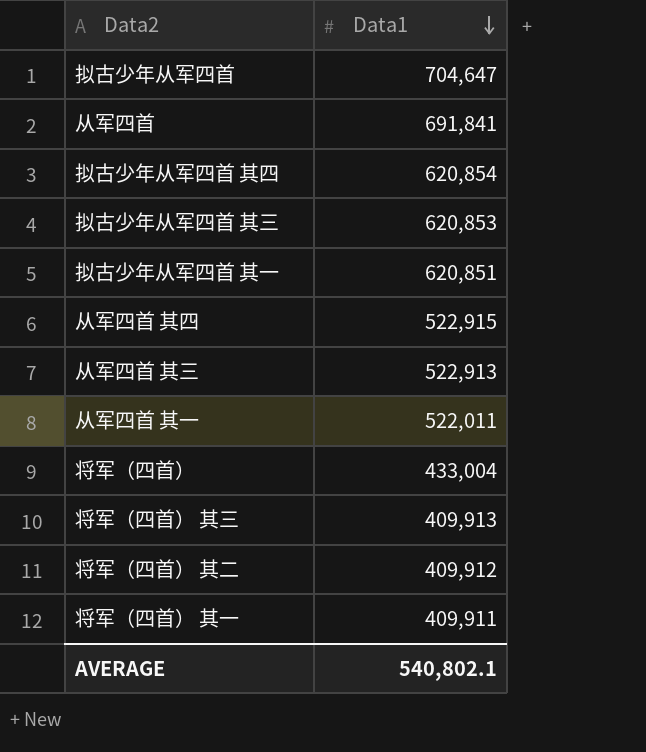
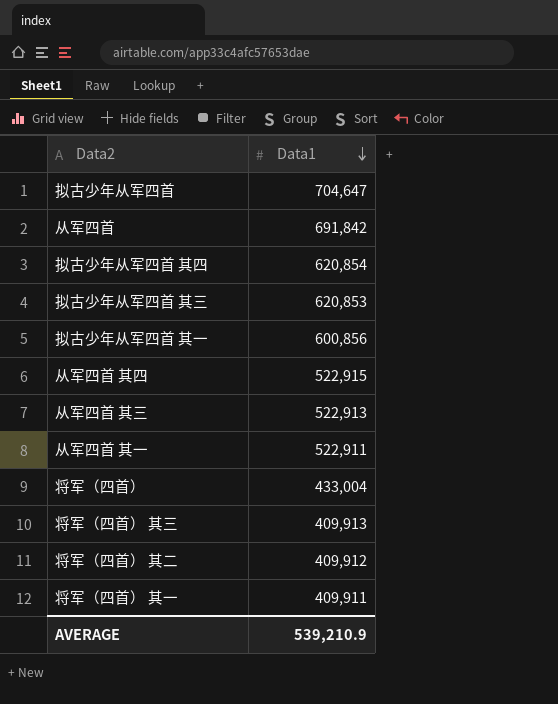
从军四首 | Data1: 691,841 -> 691,842
拟古少年从军四首 其一 | Data1: 620,851 -> 600,856
从军四首 其一 | Data1: 522,011 -> 522,911
AVERAGE | Data1: 540,802.1 -> 539,210.9

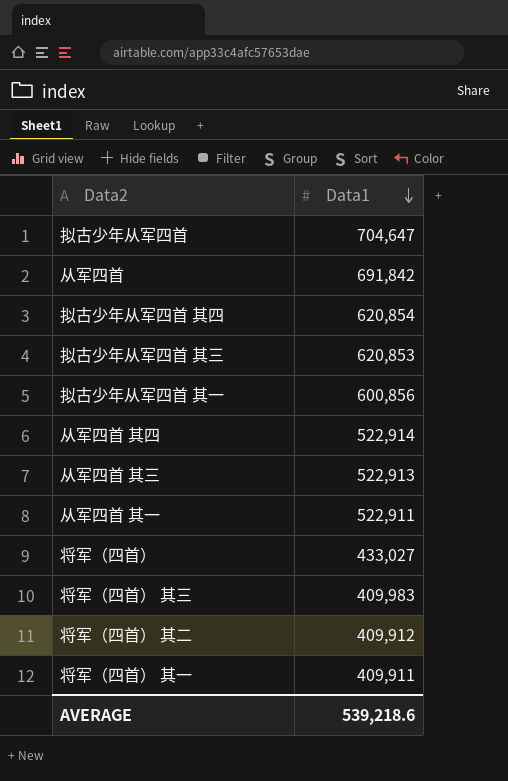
从军四首 其四 | Data1: 522,915 -> 522,914
将军（四首） | Data1: 433,004 -> 433,027
将军（四首） 其三 | Data1: 409,913 -> 409,983
AVERAGE | Data1: 539,210.9 -> 539,218.6

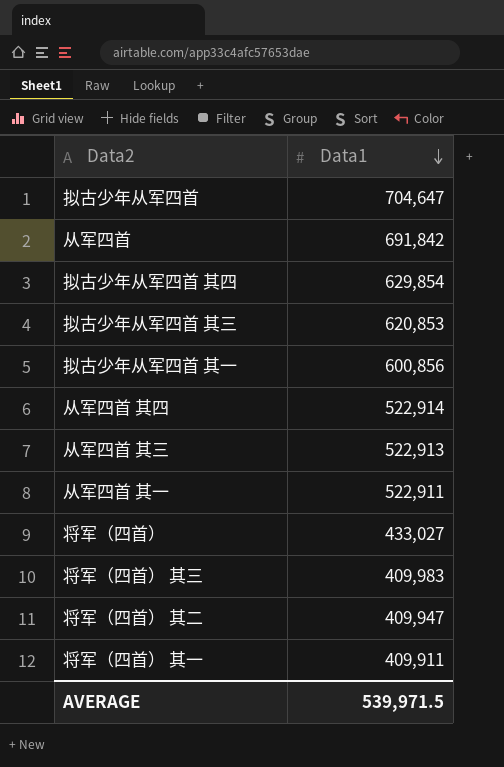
拟古少年从军四首 其四 | Data1: 620,854 -> 629,854
将军（四首） 其二 | Data1: 409,912 -> 409,947
AVERAGE | Data1: 539,218.6 -> 539,971.5

